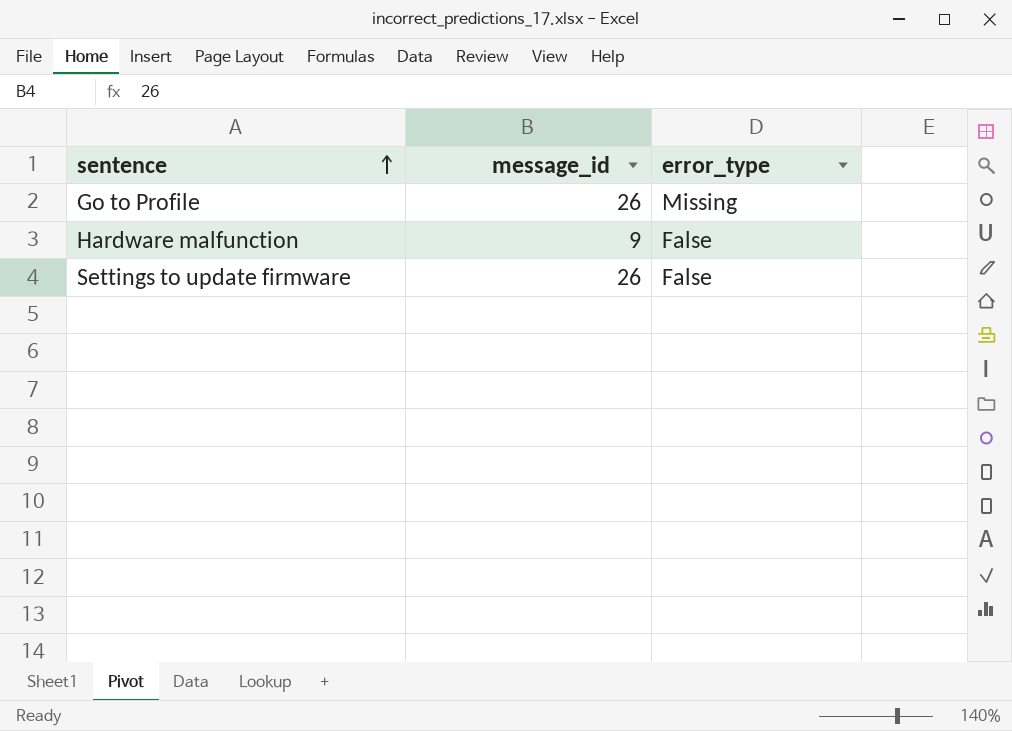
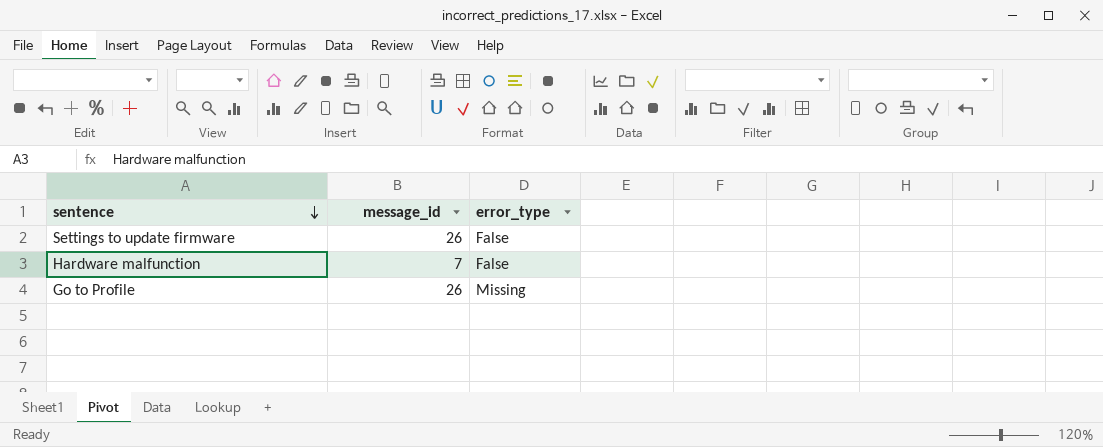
row order: sentence ascending -> sentence descending
Hardware malfunction | message_id: 9 -> 7

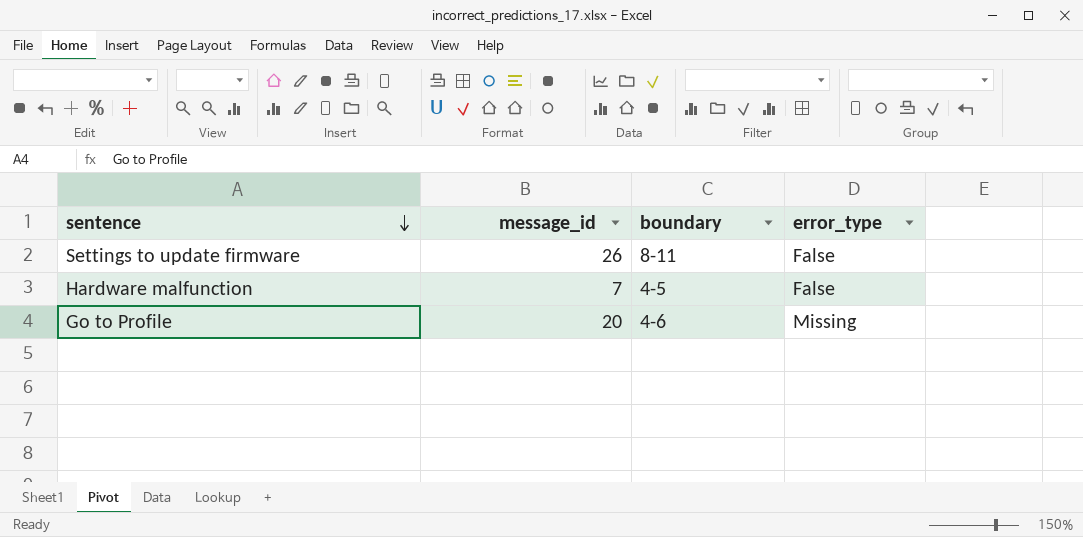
column boundary | position: none -> 3
Go to Profile | message_id: 26 -> 20

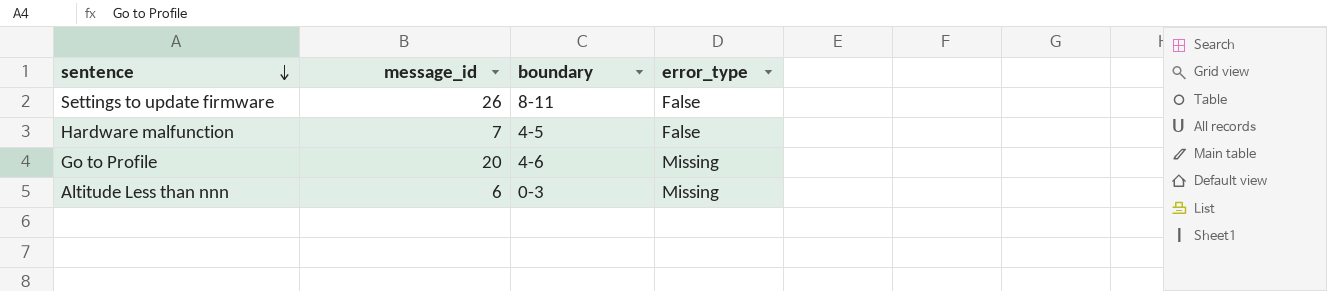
row Altitude Less than nnn: none -> 6 | 0-3 | Missing

